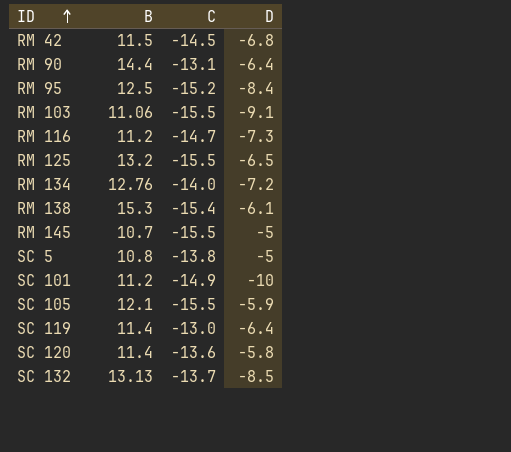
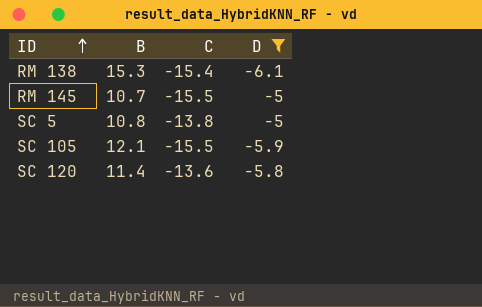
filter: none -> D >= -6.1

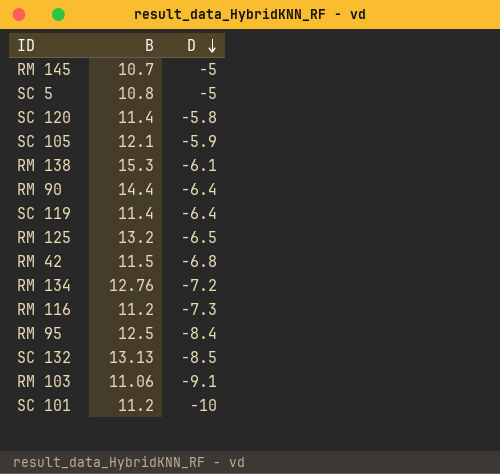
filter: D >= -6.1 -> none
row order: ID ascending -> D descending
column C | position: 3 -> none

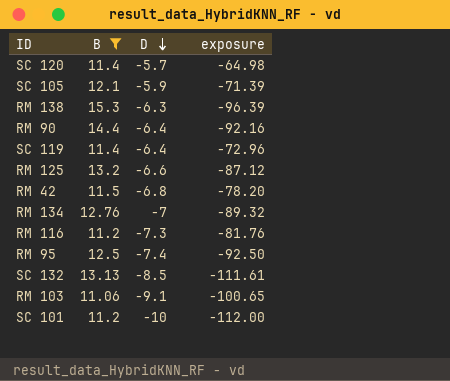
filter: none -> B >= 11.06
column exposure | formula: none -> [B] * [D]
SC 120 | D: -5.8 -> -5.7
RM 138 | D: -6.1 -> -6.3
RM 125 | D: -6.5 -> -6.6
RM 134 | D: -7.2 -> -7
RM 95 | D: -8.4 -> -7.4

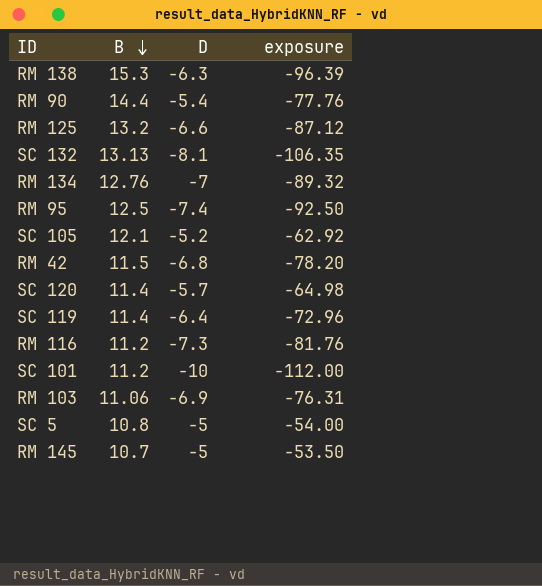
filter: B >= 11.06 -> none
row order: D descending -> B descending
RM 90 | D: -6.4 -> -5.4
RM 90 | exposure: -92.16 -> -77.76
SC 132 | D: -8.5 -> -8.1
SC 132 | exposure: -111.61 -> -106.35
SC 105 | D: -5.9 -> -5.2
SC 105 | exposure: -71.39 -> -62.92
RM 103 | D: -9.1 -> -6.9
RM 103 | exposure: -100.65 -> -76.31

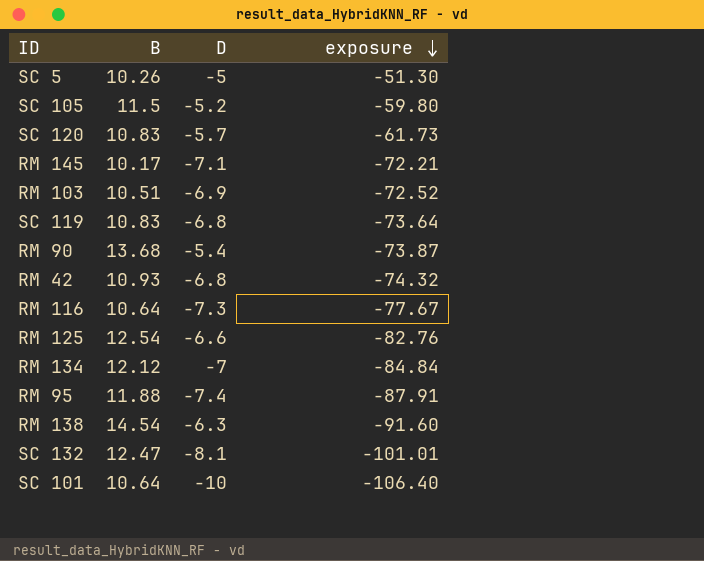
row order: B descending -> exposure descending
SC 5 | B: 10.8 -> 10.26
SC 5 | exposure: -54.00 -> -51.30
SC 105 | B: 12.1 -> 11.5
SC 105 | exposure: -62.92 -> -59.80
SC 120 | B: 11.4 -> 10.83
SC 120 | exposure: -64.98 -> -61.73
RM 145 | B: 10.7 -> 10.17
RM 145 | D: -5 -> -7.1
RM 145 | exposure: -53.50 -> -72.21
RM 103 | B: 11.06 -> 10.51
RM 103 | exposure: -76.31 -> -72.52
SC 119 | B: 11.4 -> 10.83
SC 119 | D: -6.4 -> -6.8
SC 119 | exposure: -72.96 -> -73.64
RM 90 | B: 14.4 -> 13.68
RM 90 | exposure: -77.76 -> -73.87
RM 42 | B: 11.5 -> 10.93
RM 42 | exposure: -78.20 -> -74.32
RM 116 | B: 11.2 -> 10.64
RM 116 | exposure: -81.76 -> -77.67
RM 125 | B: 13.2 -> 12.54
RM 125 | exposure: -87.12 -> -82.76
RM 134 | B: 12.76 -> 12.12
RM 134 | exposure: -89.32 -> -84.84
RM 95 | B: 12.5 -> 11.88
RM 95 | exposure: -92.50 -> -87.91
RM 138 | B: 15.3 -> 14.54
RM 138 | exposure: -96.39 -> -91.60
SC 132 | B: 13.13 -> 12.47
SC 132 | exposure: -106.35 -> -101.01
SC 101 | B: 11.2 -> 10.64
SC 101 | exposure: -112.00 -> -106.40

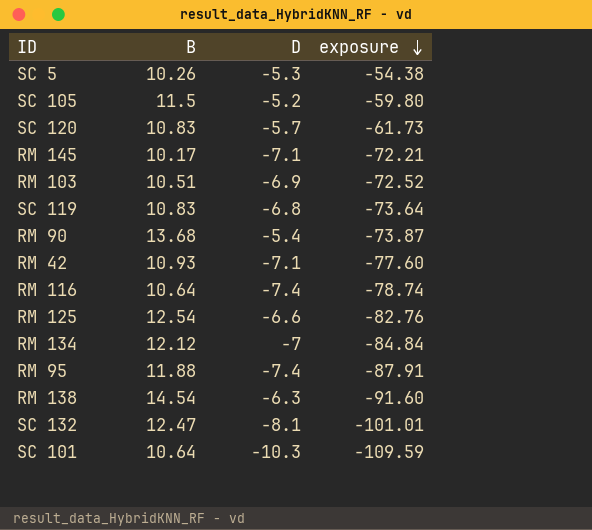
SC 5 | D: -5 -> -5.3
SC 5 | exposure: -51.30 -> -54.38
RM 42 | D: -6.8 -> -7.1
RM 42 | exposure: -74.32 -> -77.60
RM 116 | D: -7.3 -> -7.4
RM 116 | exposure: -77.67 -> -78.74
SC 101 | D: -10 -> -10.3
SC 101 | exposure: -106.40 -> -109.59

